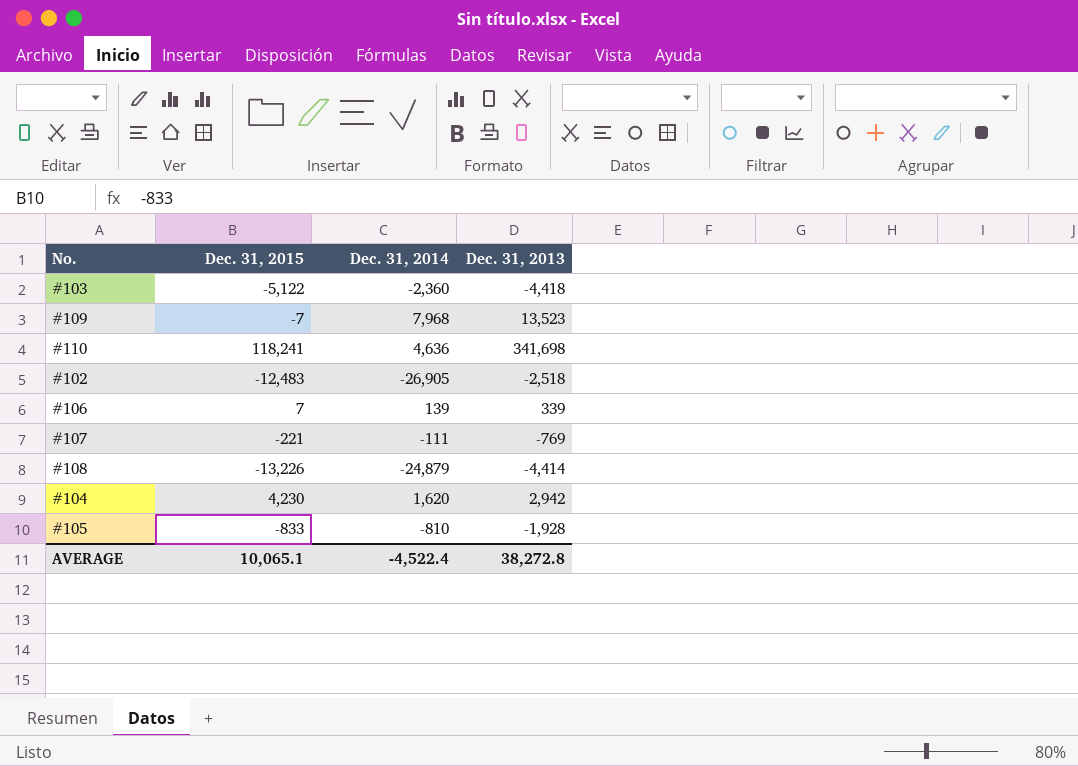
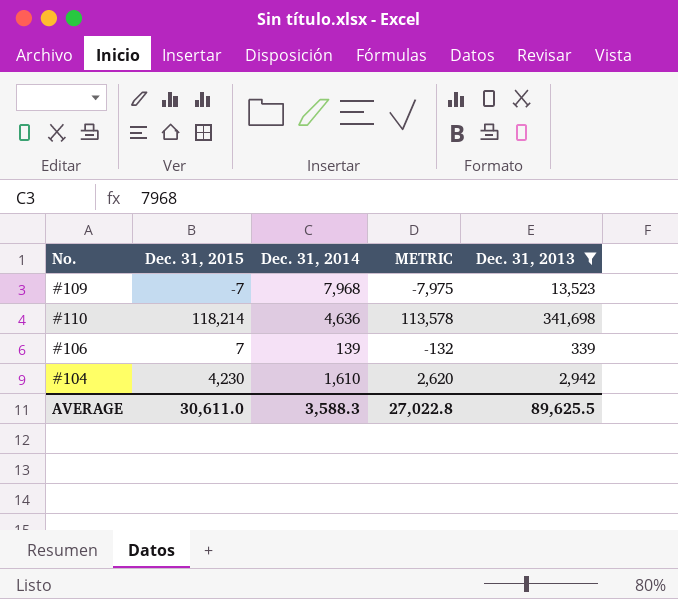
filter: none -> Dec. 31, 2013 >= 339
column METRIC | formula: none -> [Dec. 31, 2015] - [Dec. 31, 2014]
#110 | Dec. 31, 2015: 118,241 -> 118,214
#104 | Dec. 31, 2014: 1,620 -> 1,610
AVERAGE | Dec. 31, 2015: 10,065.1 -> 30,611.0
AVERAGE | Dec. 31, 2014: -4,522.4 -> 3,588.3
AVERAGE | Dec. 31, 2013: 38,272.8 -> 89,625.5

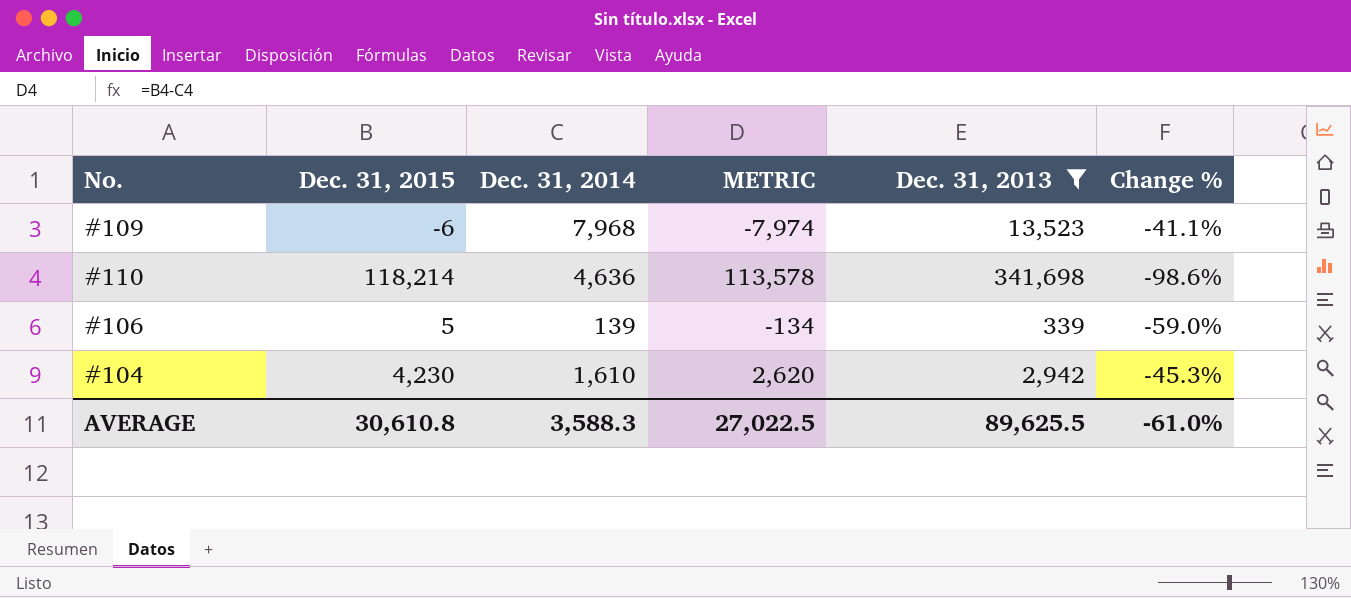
column Change % | formula: none -> ([Dec. 31, 2014] - [Dec. 31, 2013]) / [Dec. 31, 2013]
#109 | Dec. 31, 2015: -7 -> -6
#109 | METRIC: -7,975 -> -7,974
#106 | Dec. 31, 2015: 7 -> 5
#106 | METRIC: -132 -> -134
AVERAGE | Dec. 31, 2015: 30,611.0 -> 30,610.8
AVERAGE | METRIC: 27,022.8 -> 27,022.5

